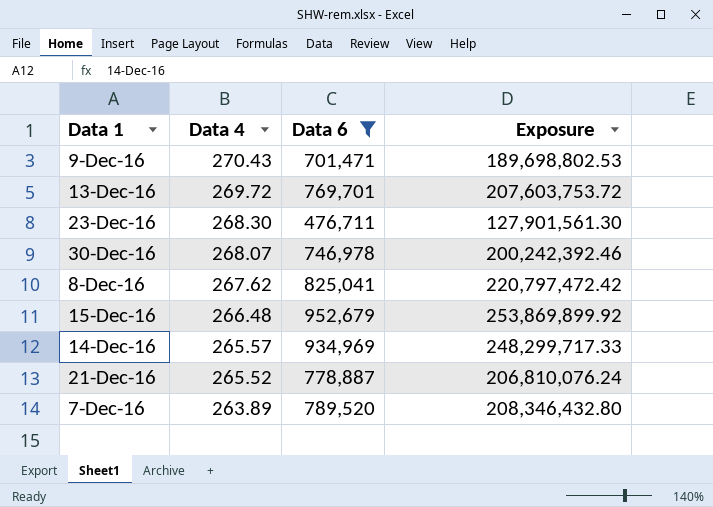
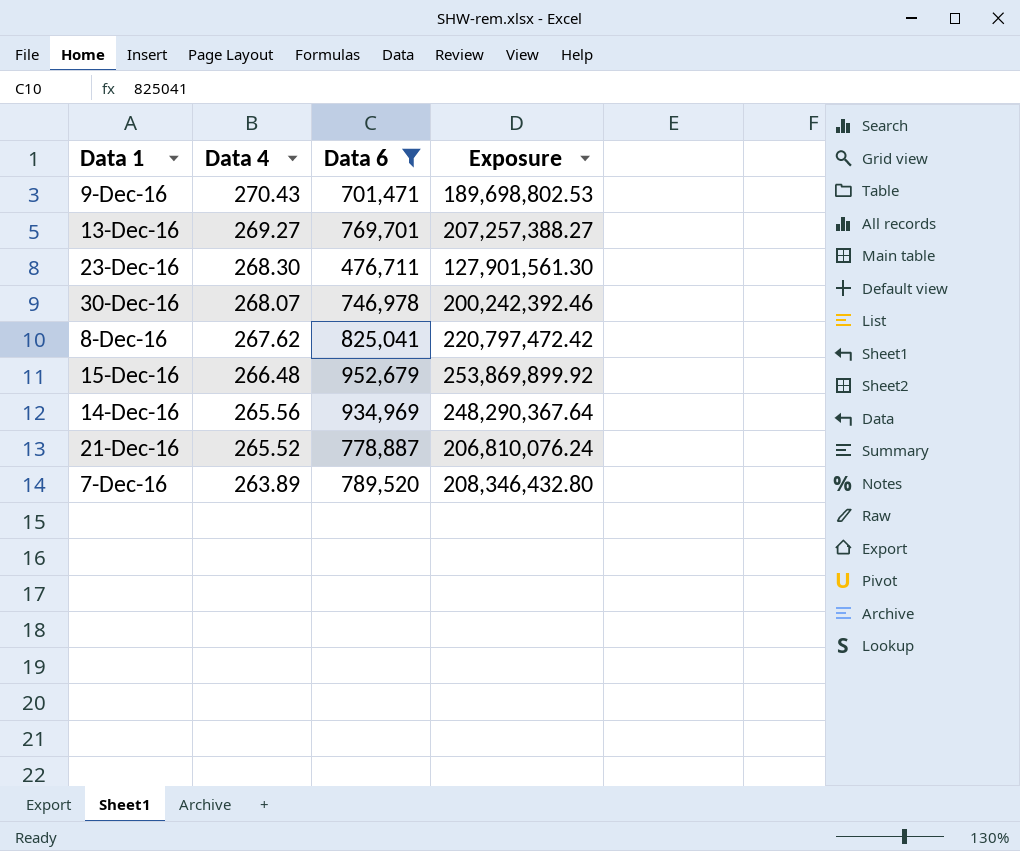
13-Dec-16 | Data 4: 269.72 -> 269.27
13-Dec-16 | Exposure: 207,603,753.72 -> 207,257,388.27
14-Dec-16 | Data 4: 265.57 -> 265.56
14-Dec-16 | Exposure: 248,299,717.33 -> 248,290,367.64

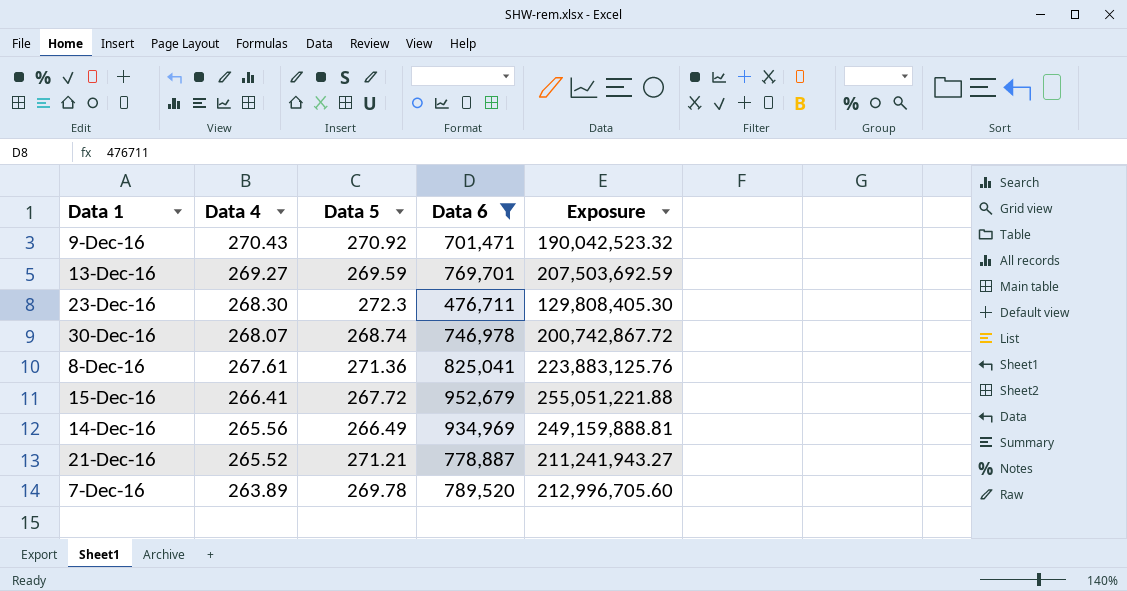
column Data 5 | position: none -> 3
column Exposure | formula: [Data 4] * [Data 6] -> [Data 5] * [Data 6]
8-Dec-16 | Data 4: 267.62 -> 267.61
15-Dec-16 | Data 4: 266.48 -> 266.41

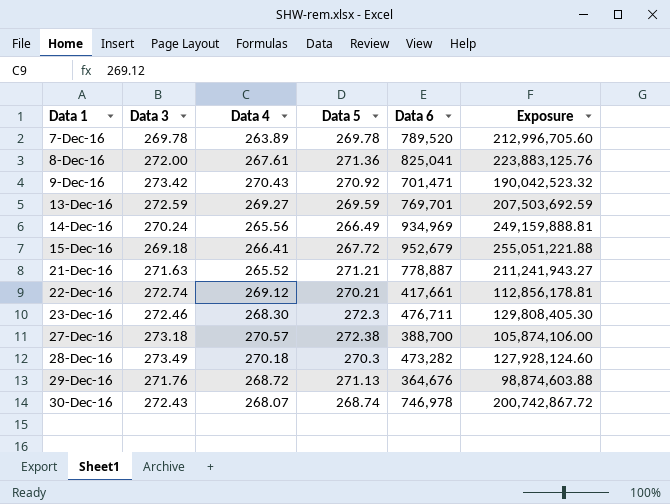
filter: Data 6 >= 476,711 -> none
row order: Data 4 descending -> Data 1 ascending
column Data 3 | position: none -> 2

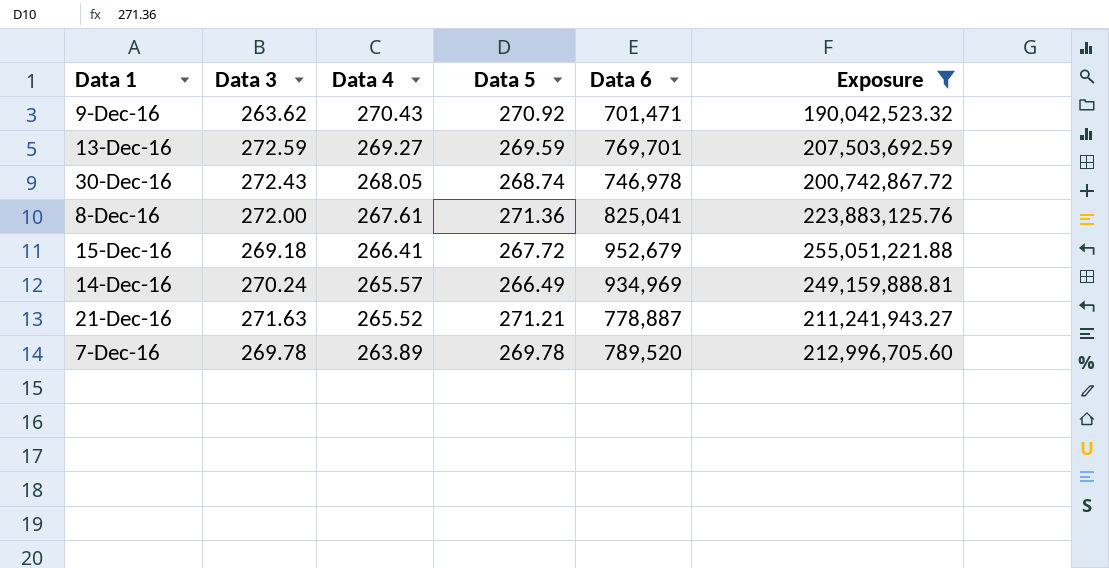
filter: none -> Exposure >= 190,042,523.32
row order: Data 1 ascending -> Data 4 descending
9-Dec-16 | Data 3: 273.42 -> 263.62
30-Dec-16 | Data 4: 268.07 -> 268.05
14-Dec-16 | Data 4: 265.56 -> 265.57

